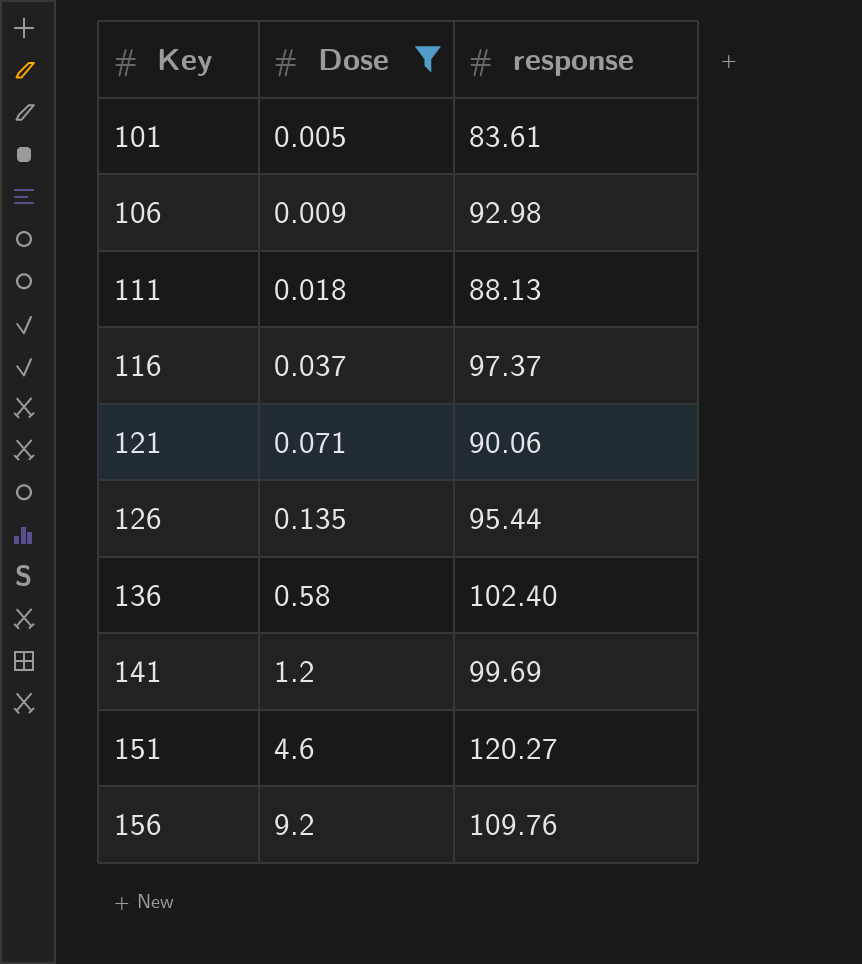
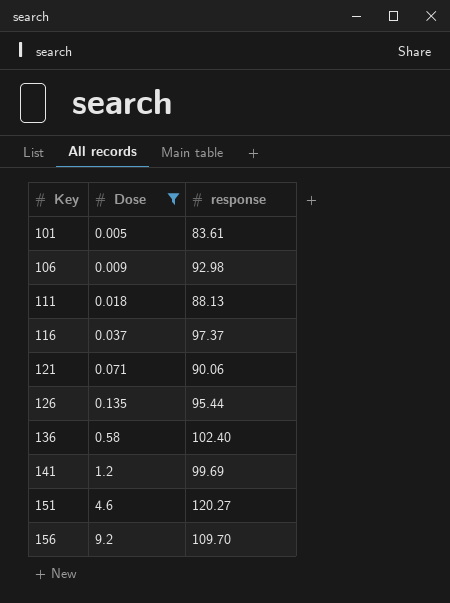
156 | response: 109.76 -> 109.70

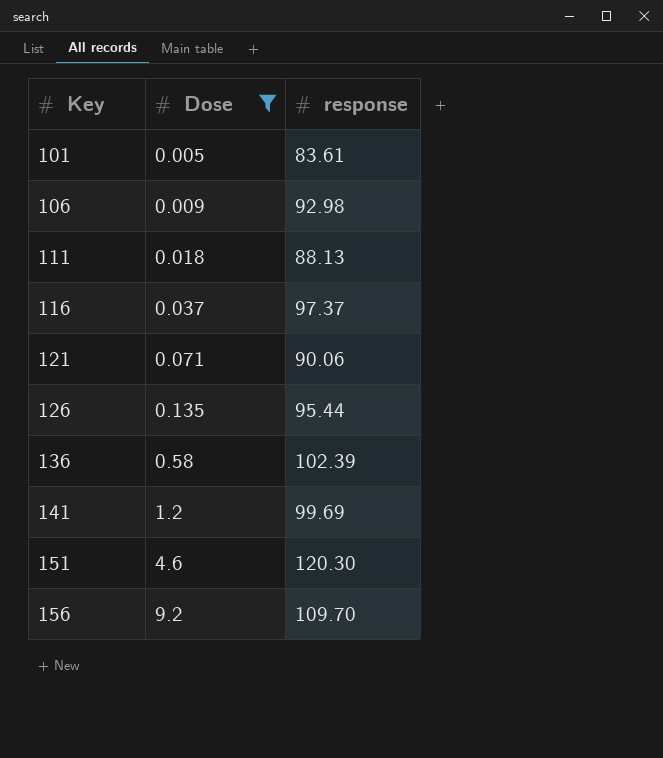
136 | response: 102.40 -> 102.39
151 | response: 120.27 -> 120.30

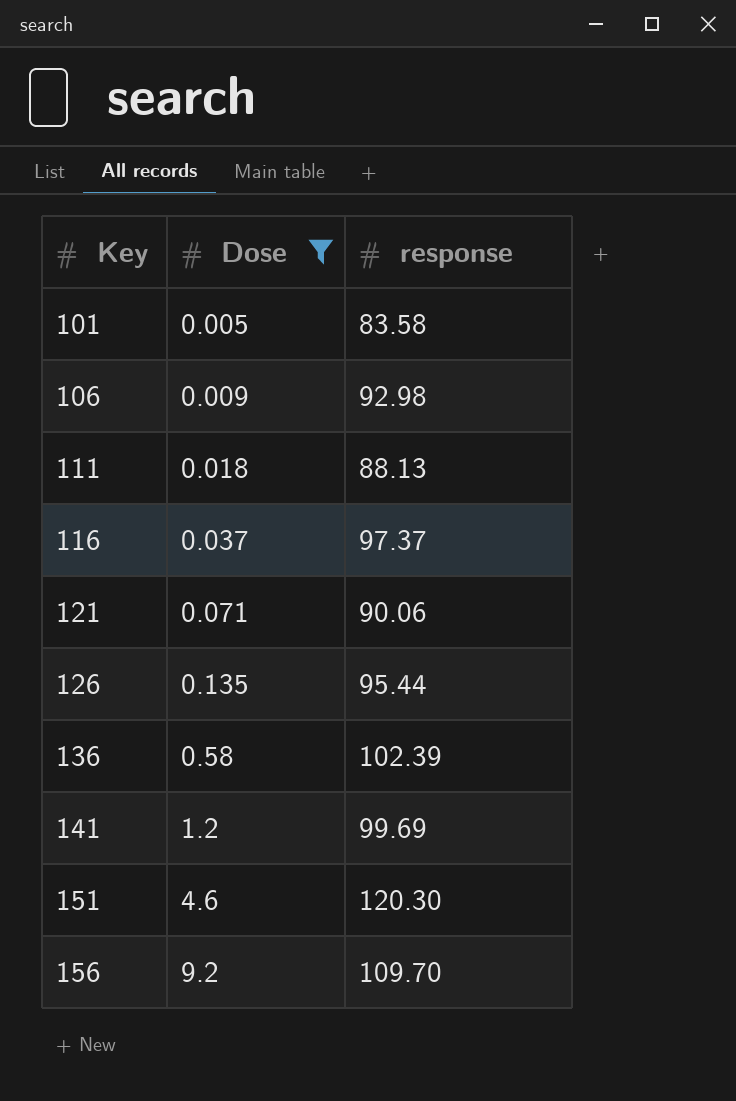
101 | response: 83.61 -> 83.58

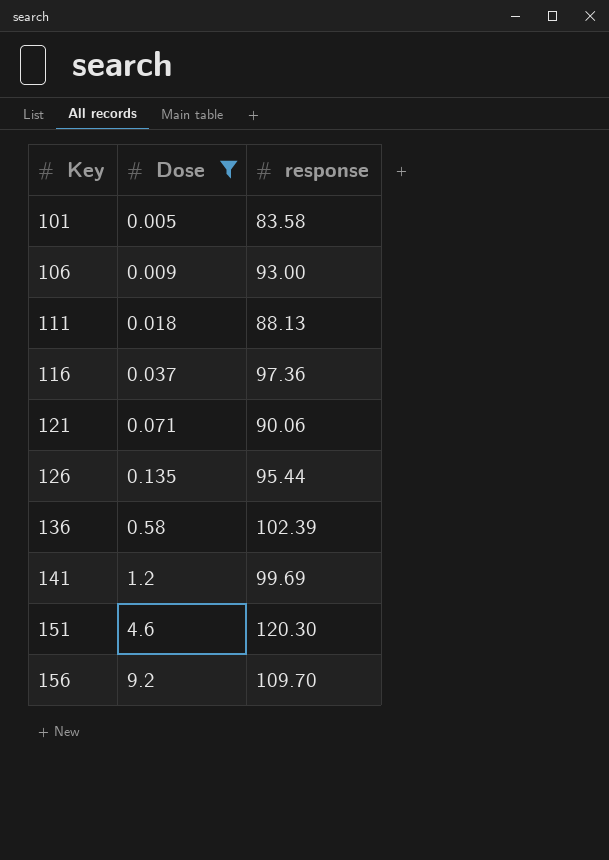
106 | response: 92.98 -> 93.00
116 | response: 97.37 -> 97.36

